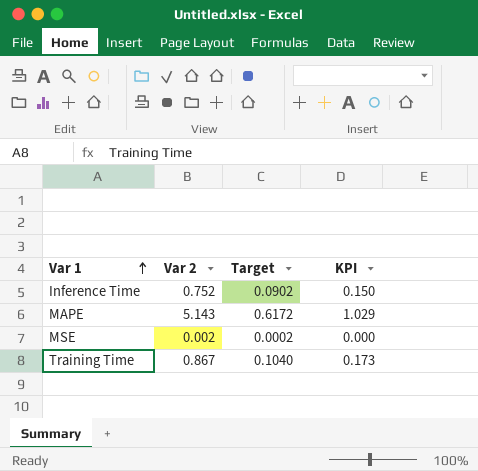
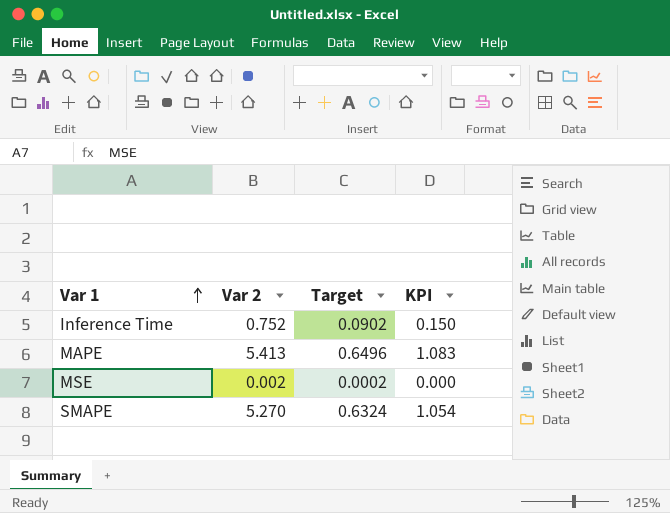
row Training Time: 0.867 | 0.1040 | 0.173 -> none
MAPE | Var 2: 5.143 -> 5.413
MAPE | Target: 0.6172 -> 0.6496
MAPE | KPI: 1.029 -> 1.083
row SMAPE: none -> 5.270 | 0.6324 | 1.054

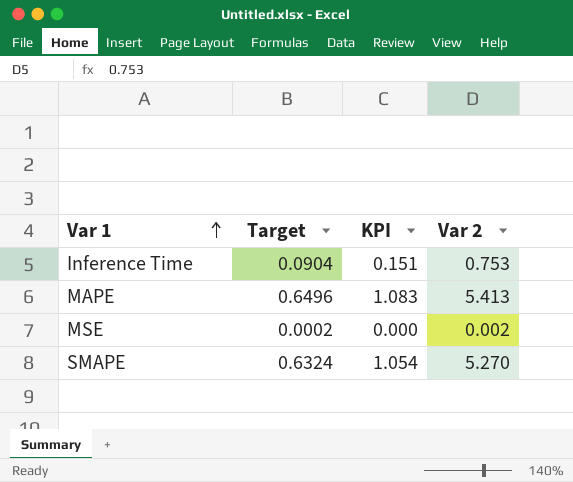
column Var 2 | position: 2 -> 4
Inference Time | Target: 0.0902 -> 0.0904
Inference Time | KPI: 0.150 -> 0.151
Inference Time | Var 2: 0.752 -> 0.753

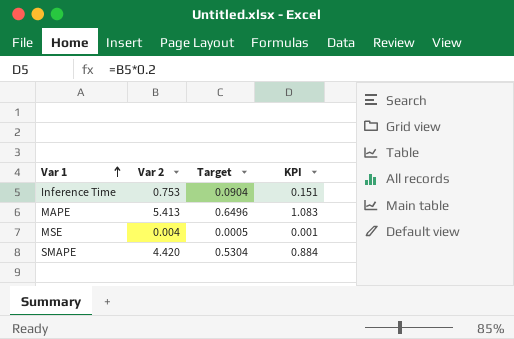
column Var 2 | position: 4 -> 2
MSE | Var 2: 0.002 -> 0.004
MSE | Target: 0.0002 -> 0.0005
MSE | KPI: 0.000 -> 0.001
SMAPE | Var 2: 5.270 -> 4.420
SMAPE | Target: 0.6324 -> 0.5304
SMAPE | KPI: 1.054 -> 0.884

